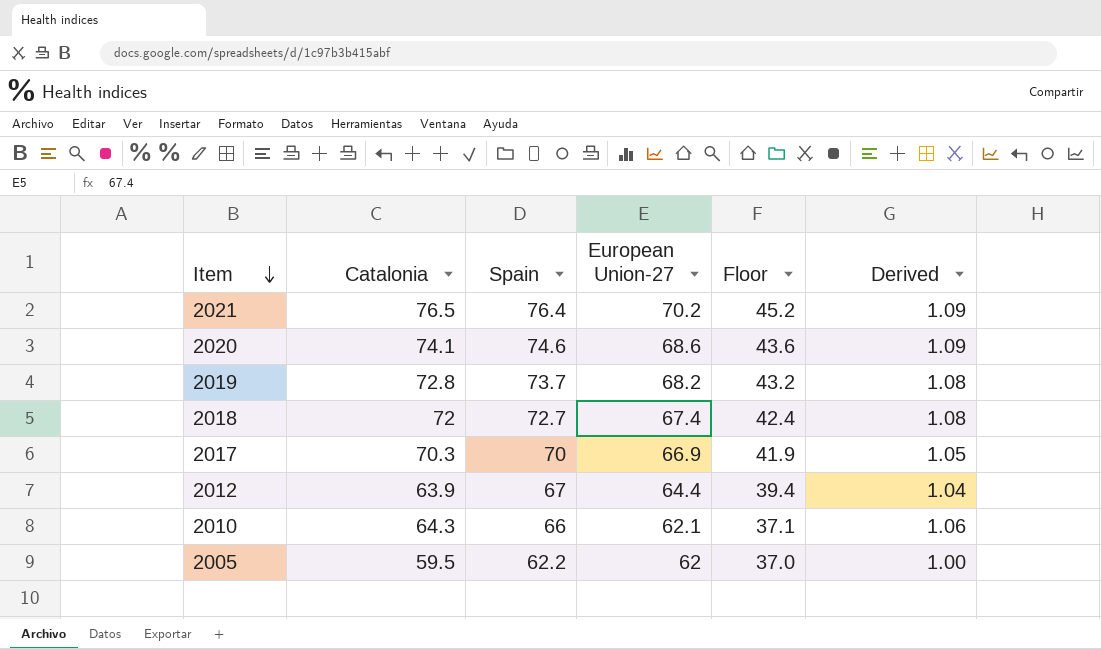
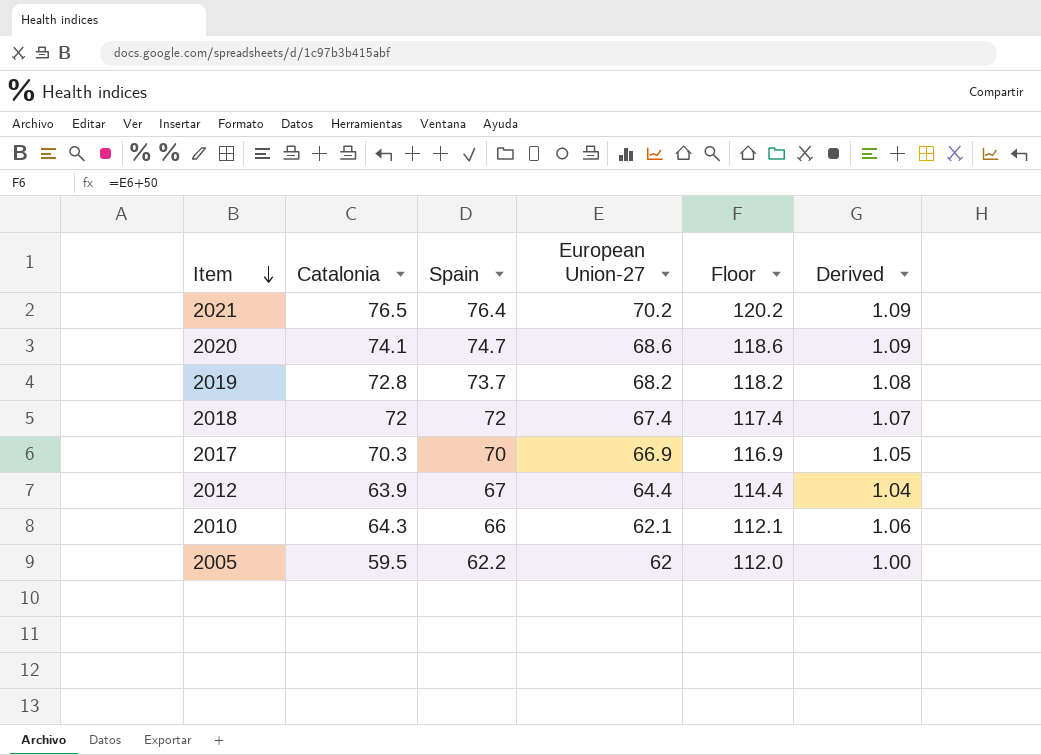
column Floor | formula: [European Union-27] - 25 -> [European Union-27] + 50
2020 | Spain: 74.6 -> 74.7
2018 | Spain: 72.7 -> 72
2018 | Derived: 1.08 -> 1.07

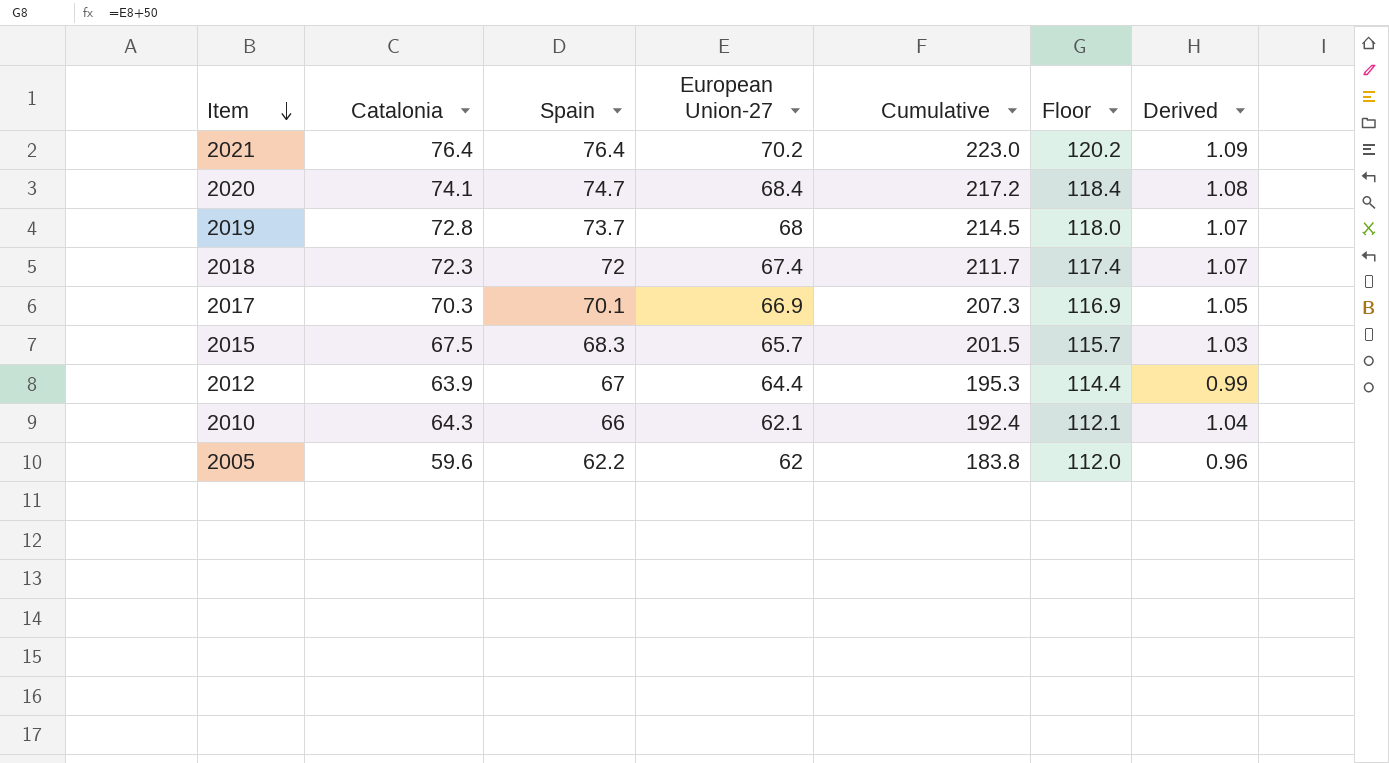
column Cumulative | formula: none -> [Catalonia] + [Spain] + [European Union-27]
column Derived | formula: [Spain] / [European Union-27] -> [Catalonia] / [European Union-27]
2021 | Catalonia: 76.5 -> 76.4
2020 | European Union-27: 68.6 -> 68.4
2020 | Floor: 118.6 -> 118.4
2019 | European Union-27: 68.2 -> 68
2019 | Floor: 118.2 -> 118.0
2018 | Catalonia: 72 -> 72.3
2017 | Spain: 70 -> 70.1
row 2015: none -> 67.5 | 68.3 | 65.7 | 201.5 | 115.7 | 1.03
2005 | Catalonia: 59.5 -> 59.6

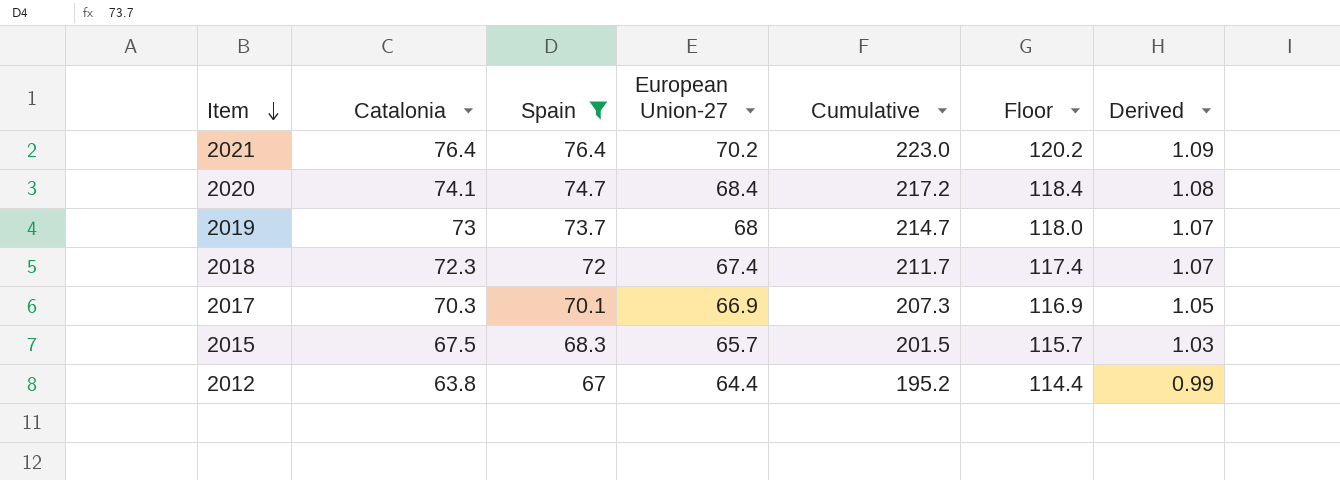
filter: none -> Spain >= 67
2019 | Catalonia: 72.8 -> 73
2019 | Cumulative: 214.5 -> 214.7
2012 | Catalonia: 63.9 -> 63.8
2012 | Cumulative: 195.3 -> 195.2

